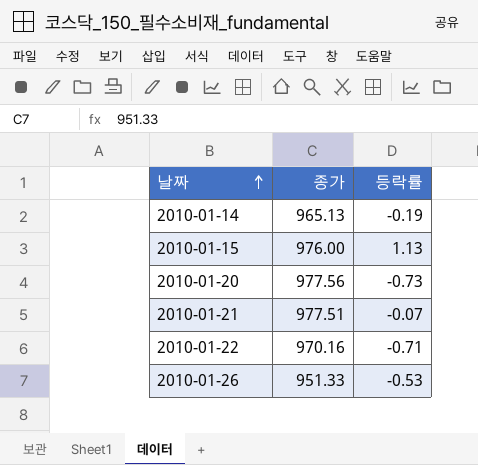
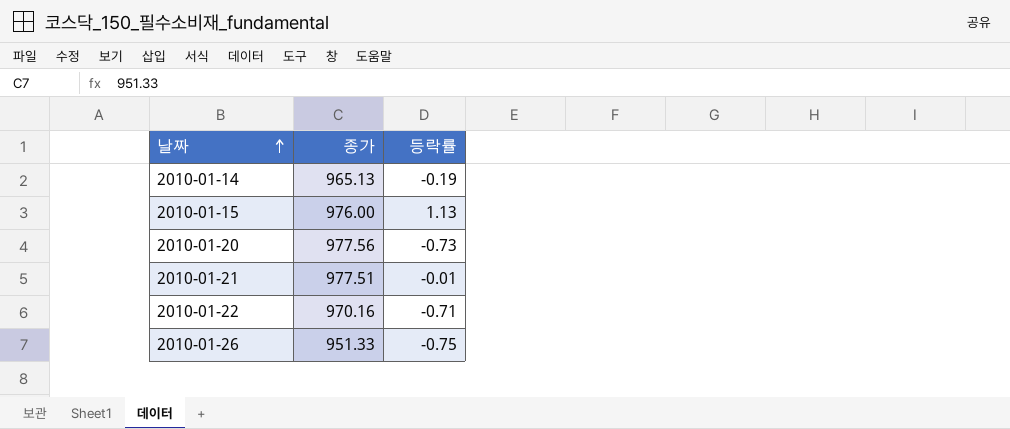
2010-01-21 | 등락률: -0.07 -> -0.01
2010-01-26 | 등락률: -0.53 -> -0.75

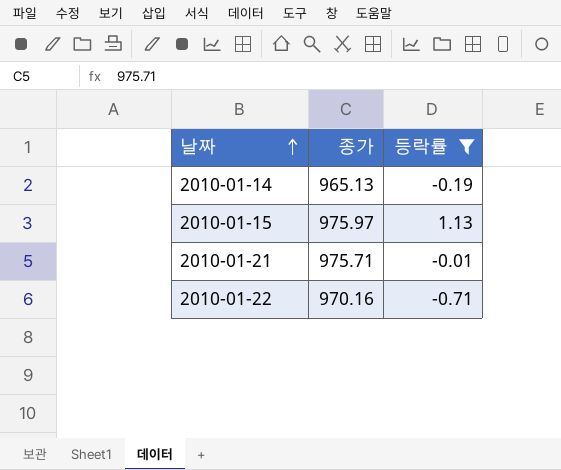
filter: none -> 등락률 >= -0.71
2010-01-15 | 종가: 976.00 -> 975.97
2010-01-21 | 종가: 977.51 -> 975.71

